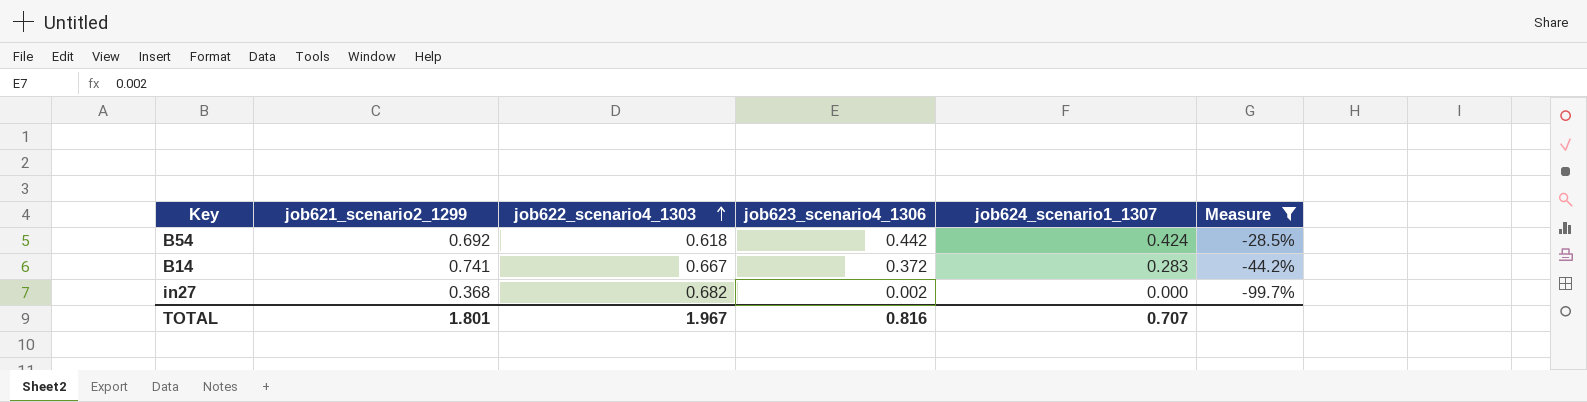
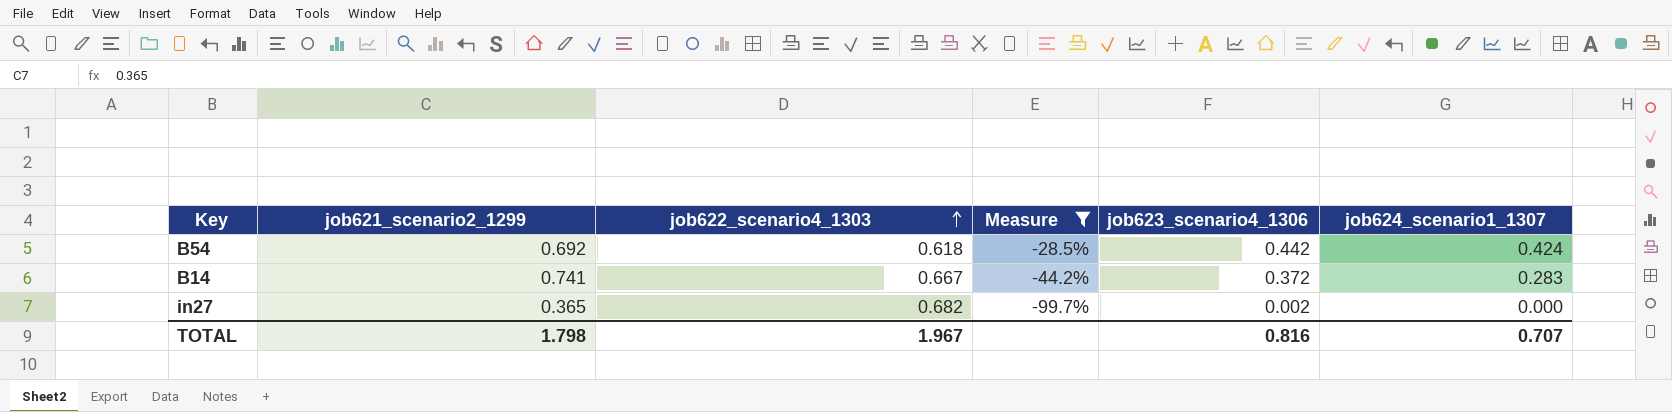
column Measure | position: 6 -> 4
in27 | job621_scenario2_1299: 0.368 -> 0.365
TOTAL | job621_scenario2_1299: 1.801 -> 1.798

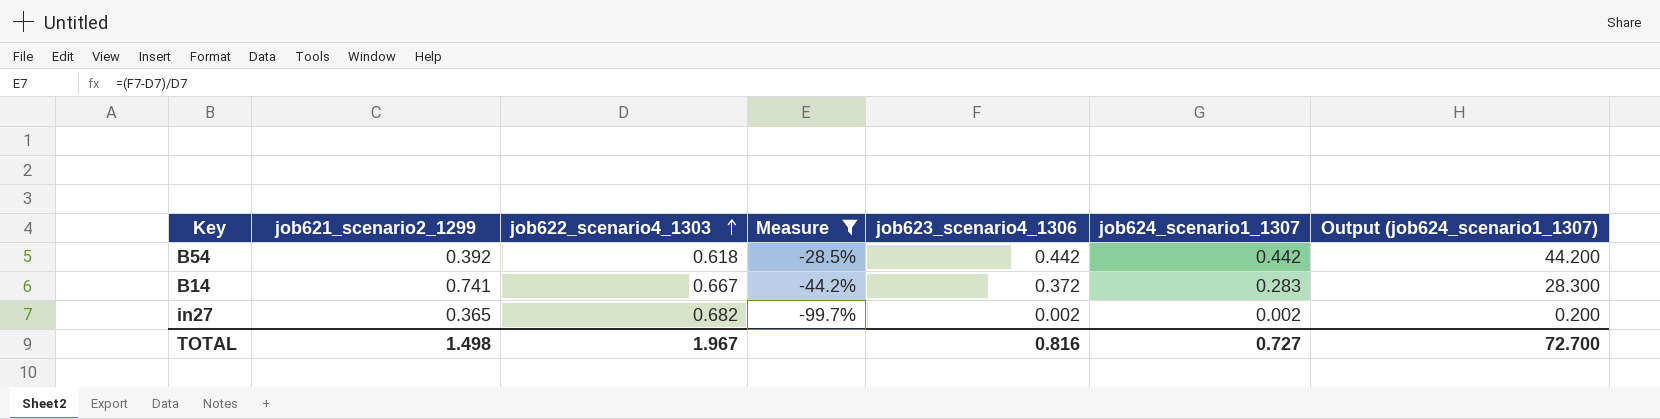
column Output (job624_scenario1_1307) | formula: none -> [job624_scenario1_1307] * 100
B54 | job621_scenario2_1299: 0.692 -> 0.392
B54 | job624_scenario1_1307: 0.424 -> 0.442
in27 | job624_scenario1_1307: 0.000 -> 0.002
TOTAL | job621_scenario2_1299: 1.798 -> 1.498
TOTAL | job624_scenario1_1307: 0.707 -> 0.727

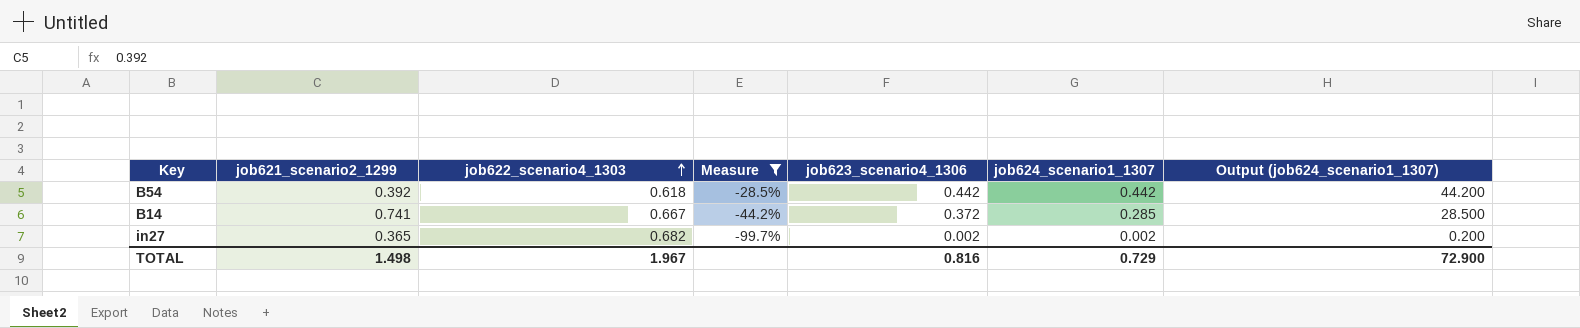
B14 | job624_scenario1_1307: 0.283 -> 0.285
B14 | Output (job624_scenario1_1307): 28.300 -> 28.500
TOTAL | job624_scenario1_1307: 0.727 -> 0.729
TOTAL | Output (job624_scenario1_1307): 72.700 -> 72.900

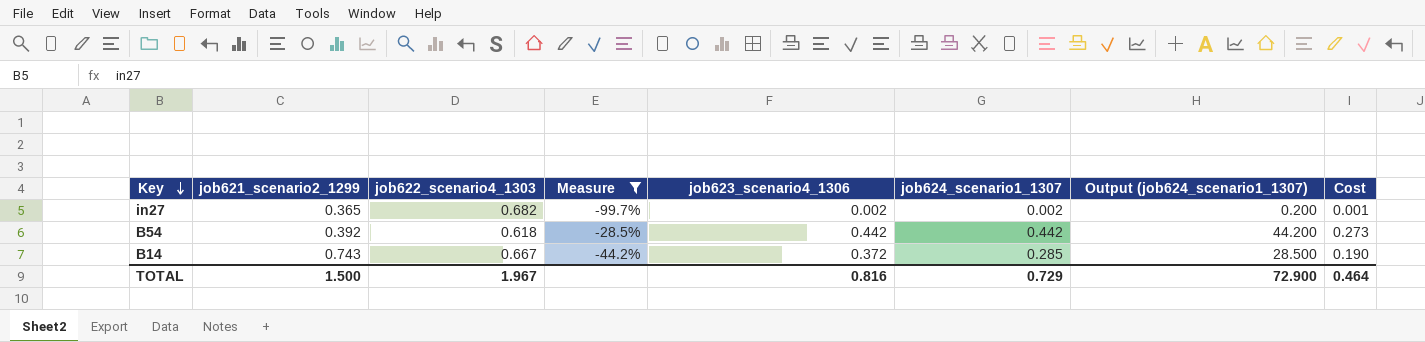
row order: job622_scenario4_1303 ascending -> Key descending
column Cost | formula: none -> [job622_scenario4_1303] * [job624_scenario1_1307]
B14 | job621_scenario2_1299: 0.741 -> 0.743
TOTAL | job621_scenario2_1299: 1.498 -> 1.500

